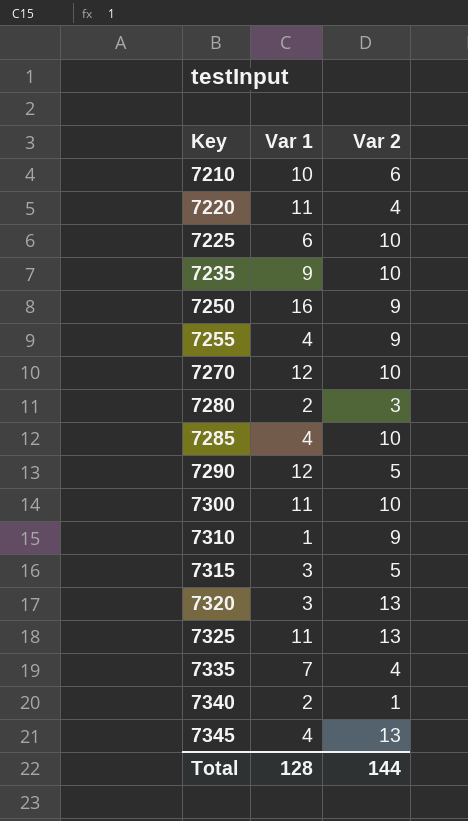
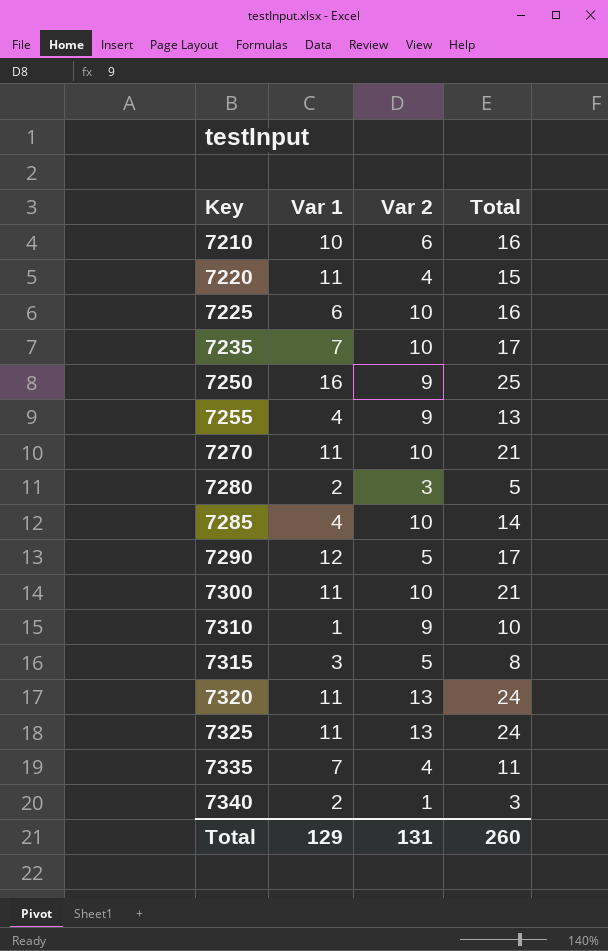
column Total | formula: none -> [Var 1] + [Var 2]
row 7345: 4 | 13 -> none
7235 | Var 1: 9 -> 7
7270 | Var 1: 12 -> 11
7320 | Var 1: 3 -> 11
Total | Var 1: 128 -> 129
Total | Var 2: 144 -> 131

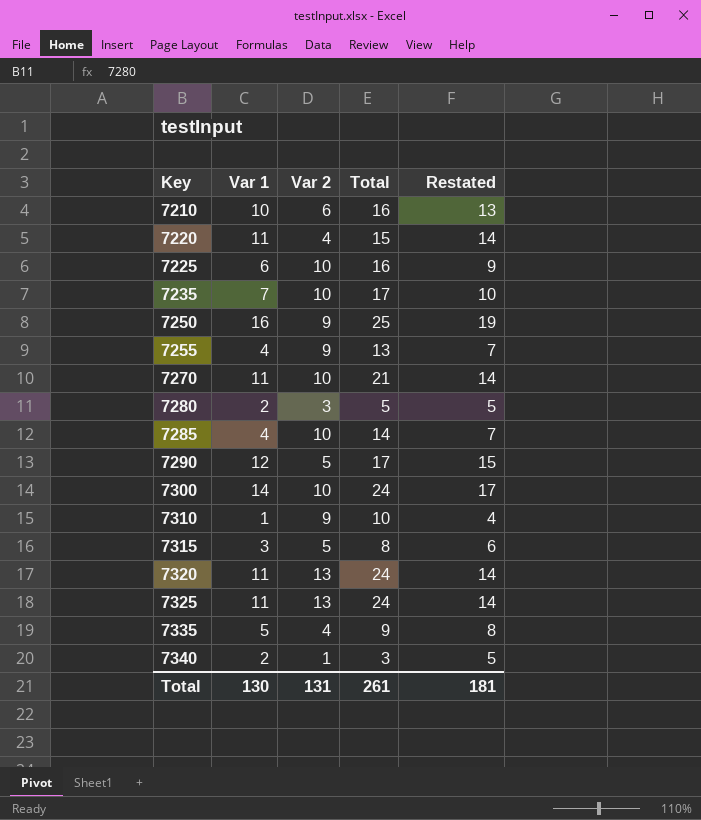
column Restated | formula: none -> [Var 1] + 3
7300 | Var 1: 11 -> 14
7300 | Total: 21 -> 24
7335 | Var 1: 7 -> 5
7335 | Total: 11 -> 9
Total | Var 1: 129 -> 130
Total | Total: 260 -> 261

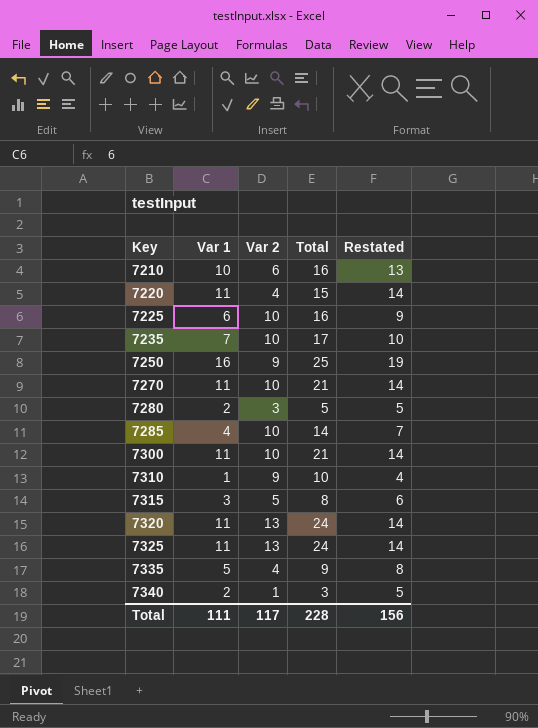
row 7255: 4 | 9 | 13 | 7 -> none
row 7290: 12 | 5 | 17 | 15 -> none
7300 | Var 1: 14 -> 11
7300 | Total: 24 -> 21
7300 | Restated: 17 -> 14
Total | Var 1: 130 -> 111
Total | Var 2: 131 -> 117
Total | Total: 261 -> 228
Total | Restated: 181 -> 156

